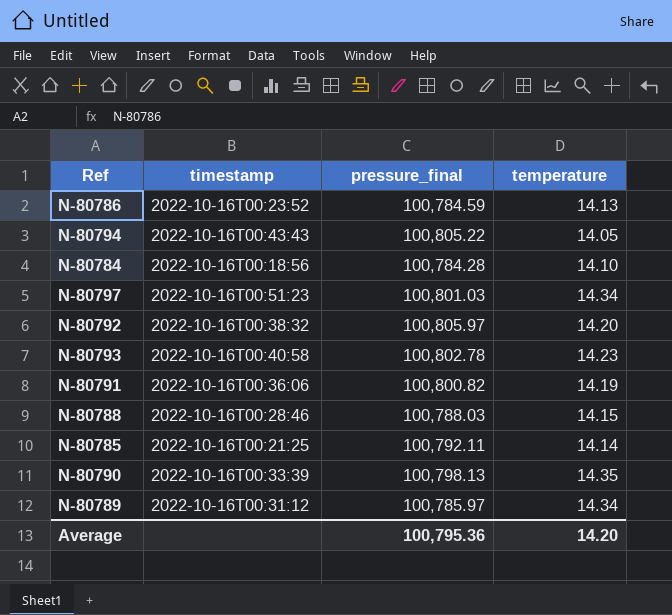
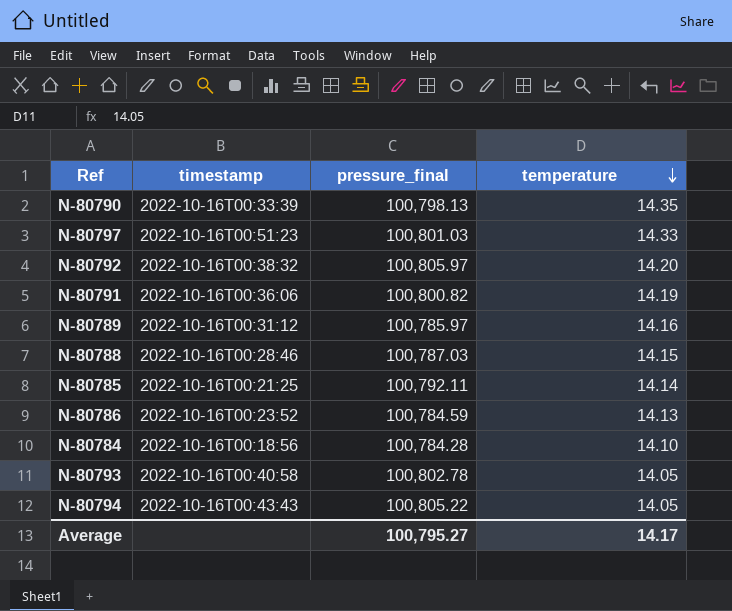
row order: none -> temperature descending
N-80797 | temperature: 14.34 -> 14.33
N-80789 | temperature: 14.34 -> 14.16
N-80788 | pressure_final: 100,788.03 -> 100,787.03
N-80793 | temperature: 14.23 -> 14.05
Average | pressure_final: 100,795.36 -> 100,795.27
Average | temperature: 14.20 -> 14.17

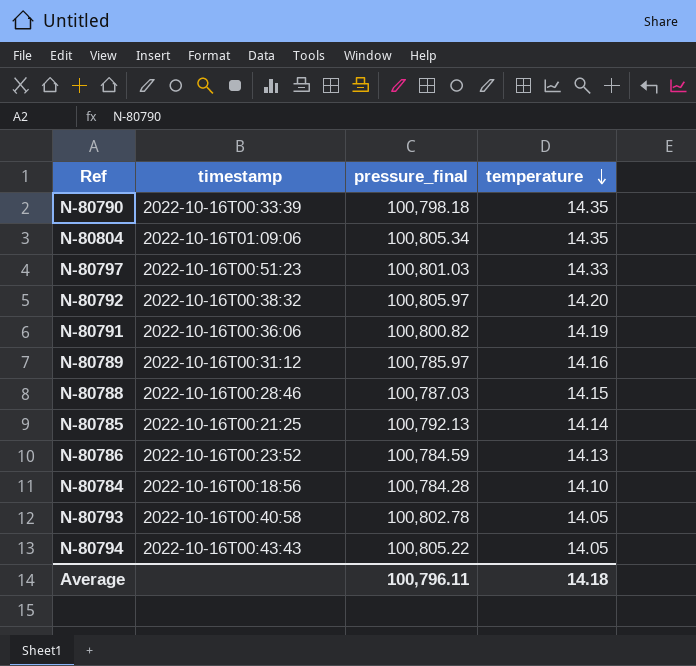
N-80790 | pressure_final: 100,798.13 -> 100,798.18
row N-80804: none -> 2022-10-16T01:09:06 | 100,805.34 | 14.35
N-80785 | pressure_final: 100,792.11 -> 100,792.13
Average | pressure_final: 100,795.27 -> 100,796.11
Average | temperature: 14.17 -> 14.18

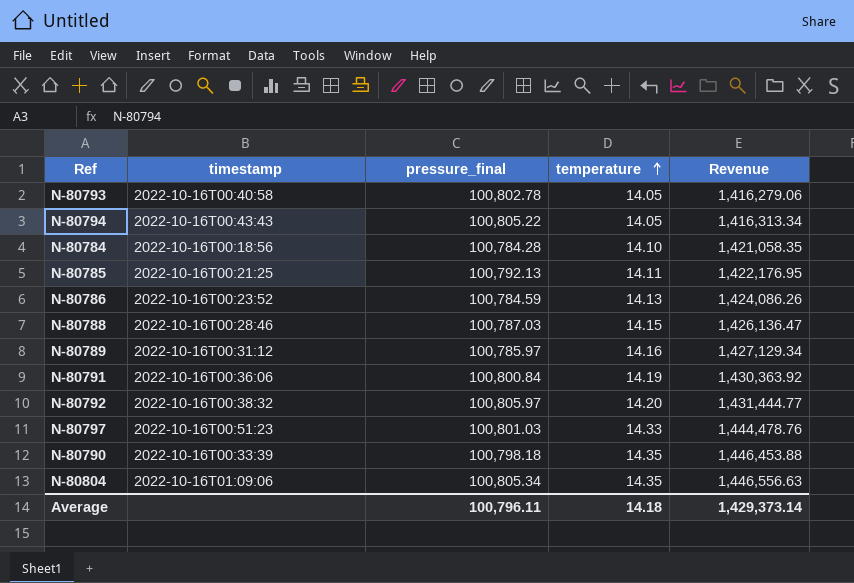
row order: temperature descending -> temperature ascending
column Revenue | formula: none -> [pressure_final] * [temperature]
N-80785 | temperature: 14.14 -> 14.11
N-80791 | pressure_final: 100,800.82 -> 100,800.84

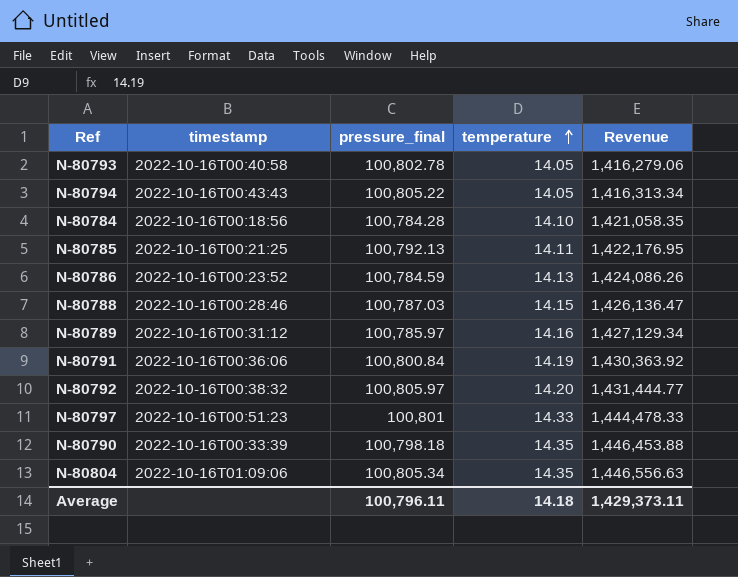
N-80797 | pressure_final: 100,801.03 -> 100,801
N-80797 | Revenue: 1,444,478.76 -> 1,444,478.33
Average | Revenue: 1,429,373.14 -> 1,429,373.11

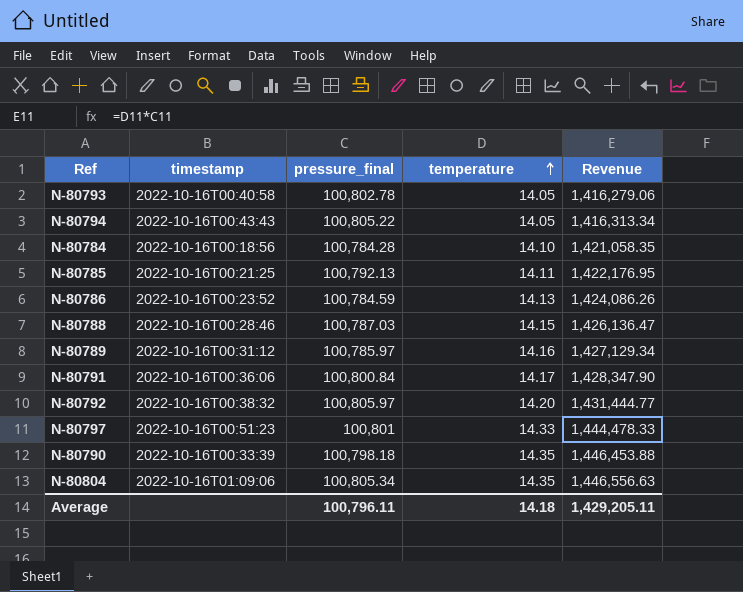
N-80791 | temperature: 14.19 -> 14.17
N-80791 | Revenue: 1,430,363.92 -> 1,428,347.90
Average | Revenue: 1,429,373.11 -> 1,429,205.11

